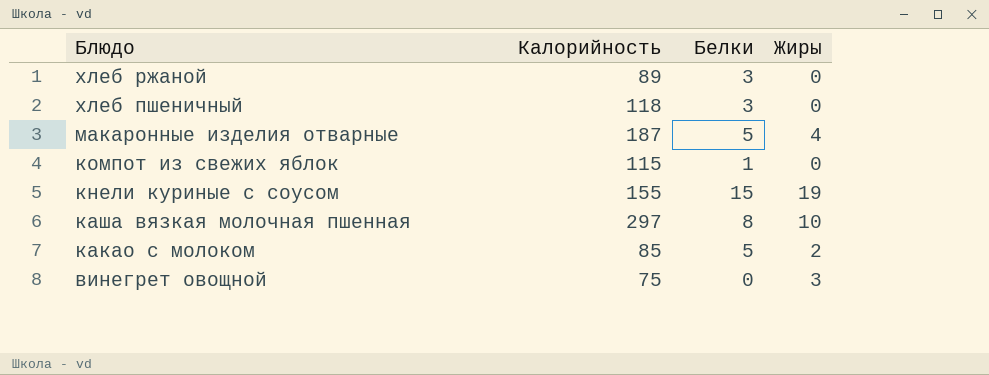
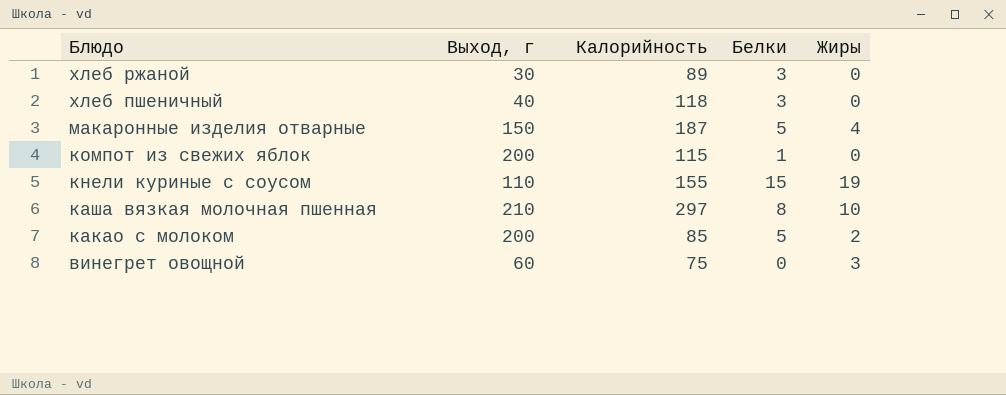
column Выход, г | position: none -> 2

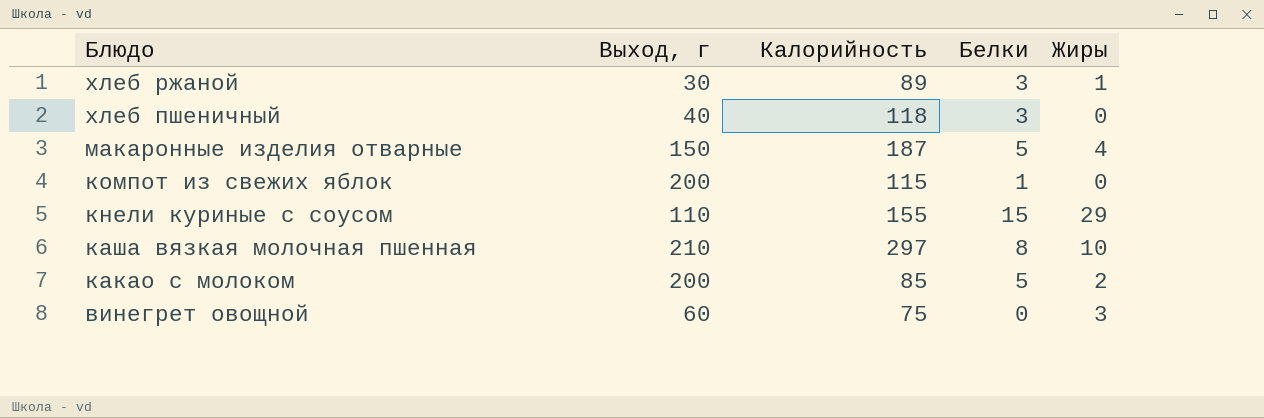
хлеб ржаной | Жиры: 0 -> 1
кнели куриные с соусом | Жиры: 19 -> 29

